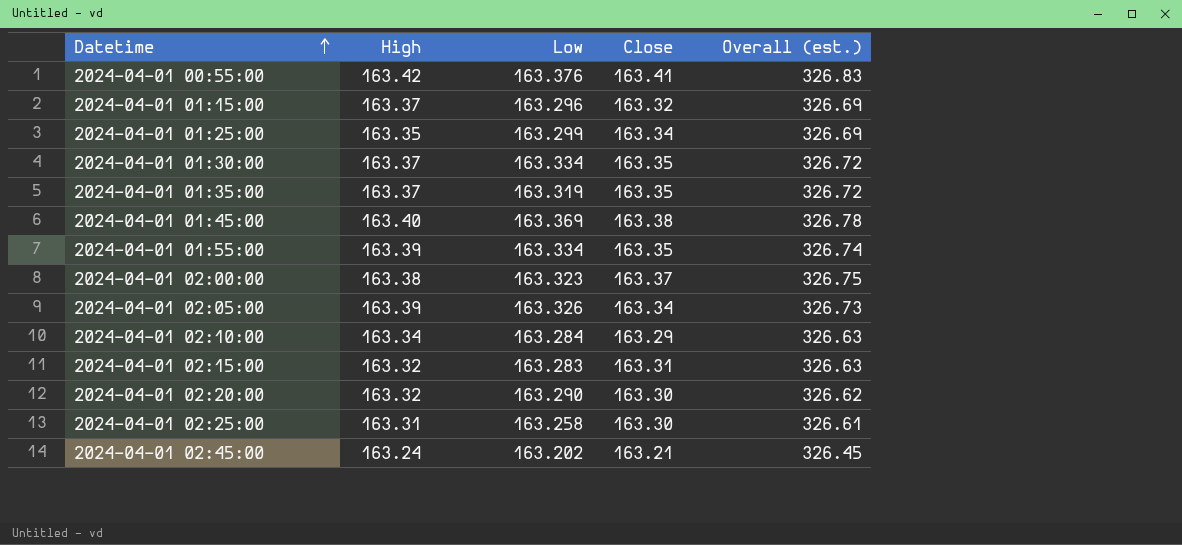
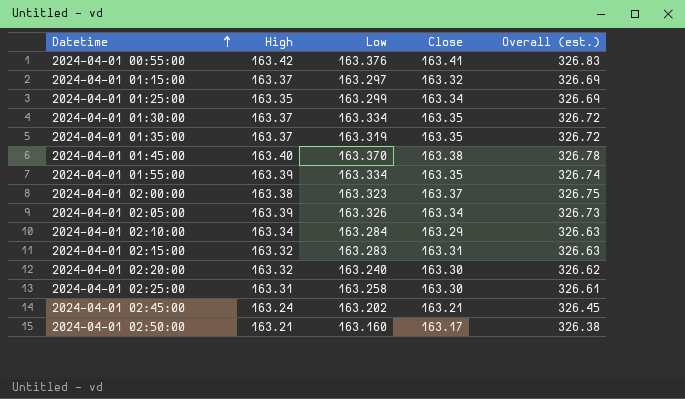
2024-04-01 01:15:00 | Low: 163.296 -> 163.297
2024-04-01 01:45:00 | Low: 163.369 -> 163.370
2024-04-01 02:20:00 | Low: 163.290 -> 163.240
row 2024-04-01 02:50:00: none -> 163.21 | 163.160 | 163.17 | 326.38

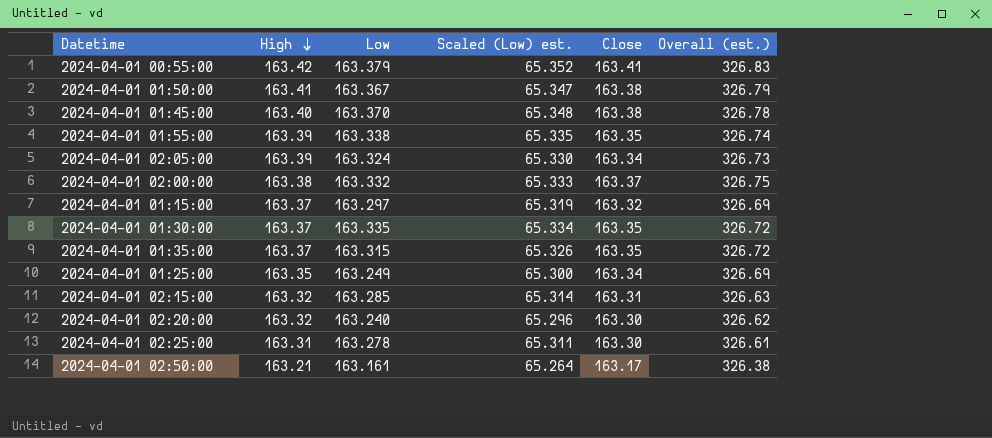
row order: Datetime ascending -> High descending
column Scaled (Low) est. | formula: none -> [Low] * 0.4
row 2024-04-01 02:10:00: 163.34 | 163.284 | 163.29 | 326.63 -> none
row 2024-04-01 02:45:00: 163.24 | 163.202 | 163.21 | 326.45 -> none
2024-04-01 00:55:00 | Low: 163.376 -> 163.379
row 2024-04-01 01:50:00: none -> 163.41 | 163.367 | 65.347 | 163.38 | 326.79
2024-04-01 01:55:00 | Low: 163.334 -> 163.338
2024-04-01 02:05:00 | Low: 163.326 -> 163.324
2024-04-01 02:00:00 | Low: 163.323 -> 163.332
2024-04-01 01:30:00 | Low: 163.334 -> 163.335
2024-04-01 01:35:00 | Low: 163.319 -> 163.315
2024-04-01 01:25:00 | Low: 163.299 -> 163.249
2024-04-01 02:15:00 | Low: 163.283 -> 163.285
2024-04-01 02:25:00 | Low: 163.258 -> 163.278
2024-04-01 02:50:00 | Low: 163.160 -> 163.161

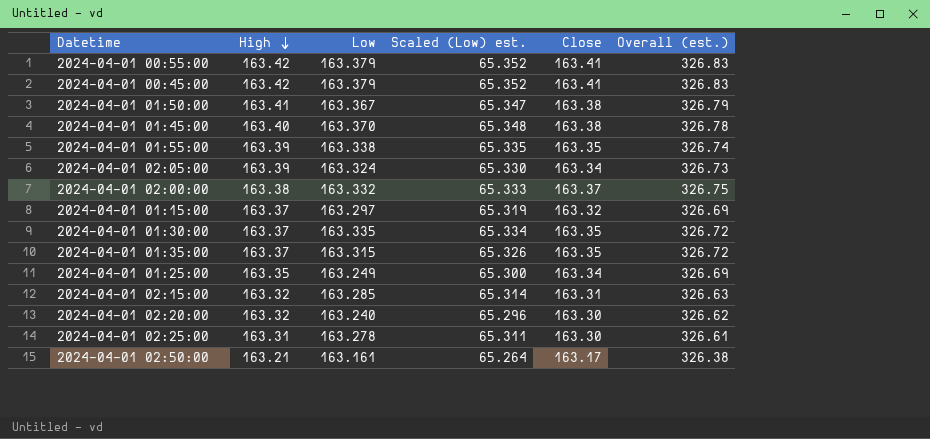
row 2024-04-01 00:45:00: none -> 163.42 | 163.379 | 65.352 | 163.41 | 326.83

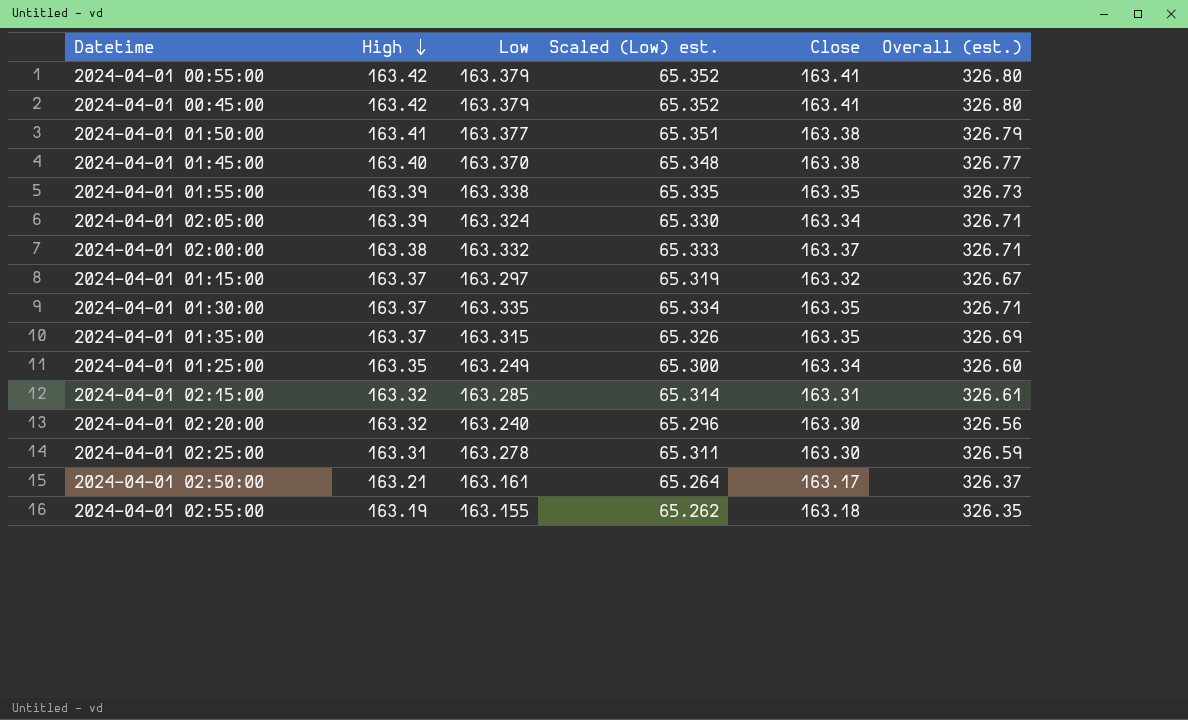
column Overall (est.) | formula: [High] + [Close] -> [High] + [Low]
2024-04-01 01:50:00 | Low: 163.367 -> 163.377
2024-04-01 01:50:00 | Scaled (Low) est.: 65.347 -> 65.351
row 2024-04-01 02:55:00: none -> 163.19 | 163.155 | 65.262 | 163.18 | 326.35

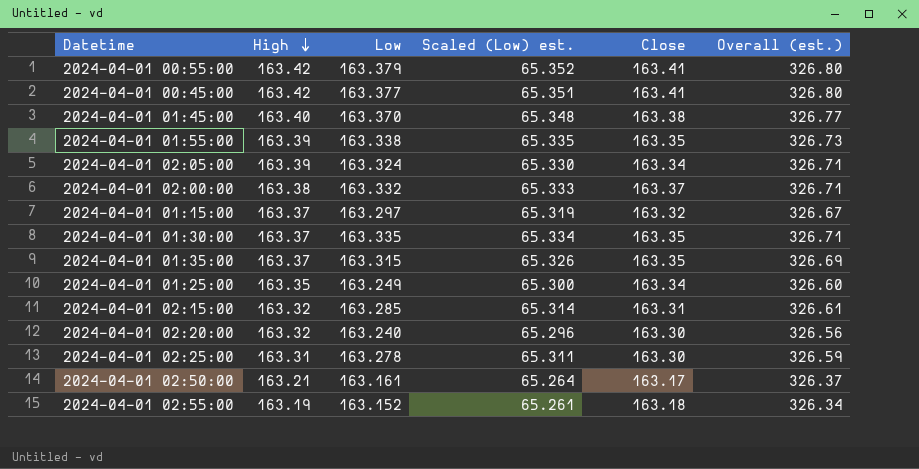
row 2024-04-01 01:50:00: 163.41 | 163.377 | 65.351 | 163.38 | 326.79 -> none
2024-04-01 00:45:00 | Low: 163.379 -> 163.377
2024-04-01 00:45:00 | Scaled (Low) est.: 65.352 -> 65.351
2024-04-01 02:55:00 | Low: 163.155 -> 163.152
2024-04-01 02:55:00 | Scaled (Low) est.: 65.262 -> 65.261
2024-04-01 02:55:00 | Overall (est.): 326.35 -> 326.34

